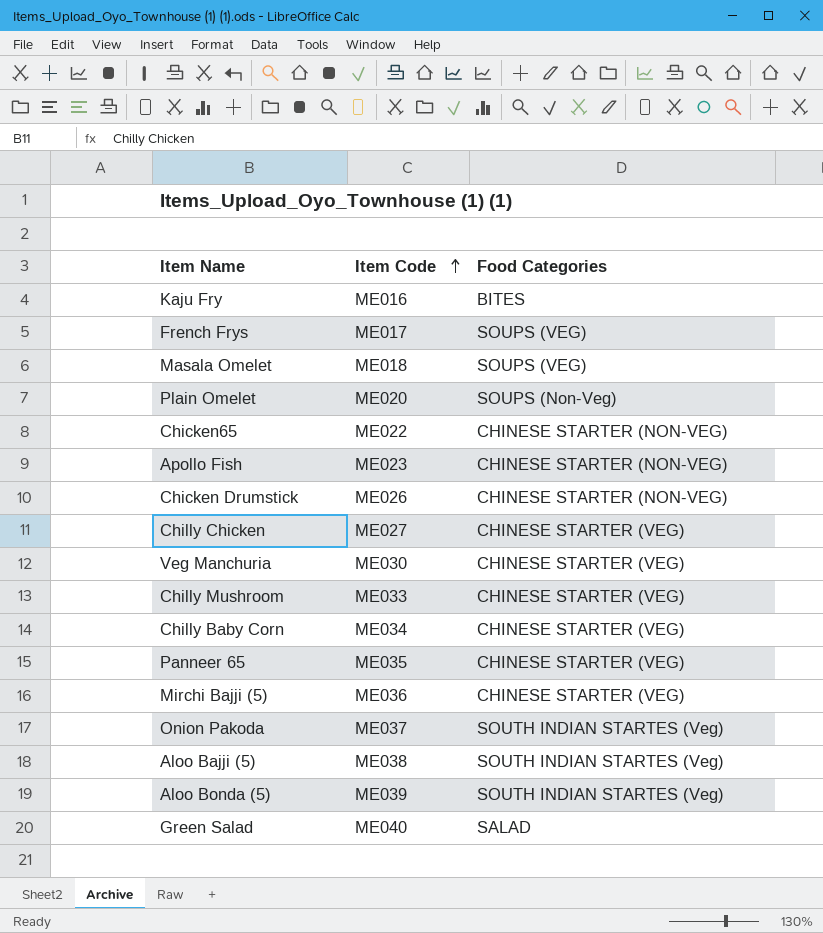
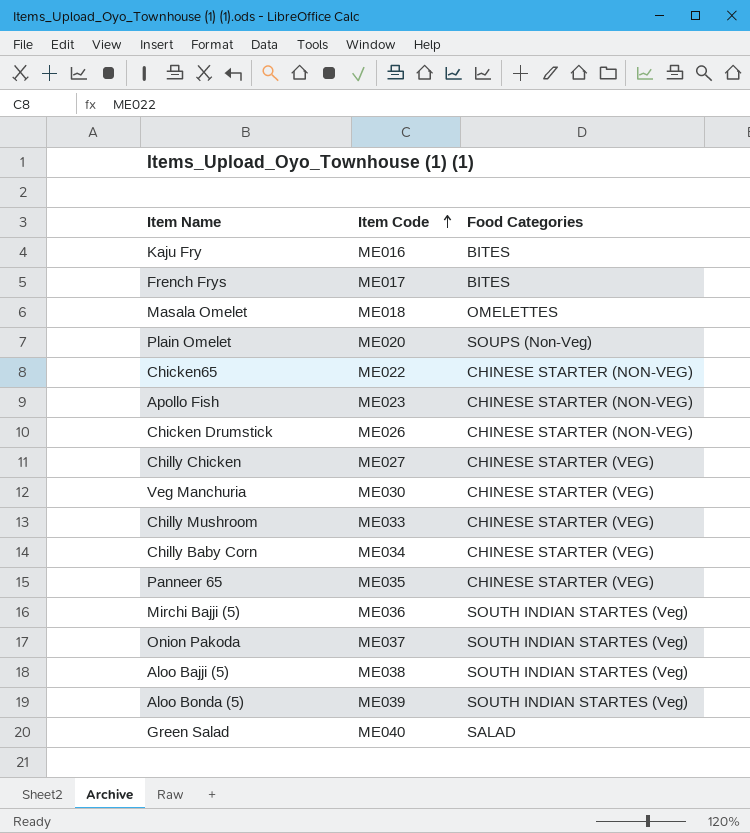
French Frys | Food Categories: SOUPS (VEG) -> BITES
Masala Omelet | Food Categories: SOUPS (VEG) -> OMELETTES
Mirchi Bajji (5) | Food Categories: CHINESE STARTER (VEG) -> SOUTH INDIAN STARTES (Veg)

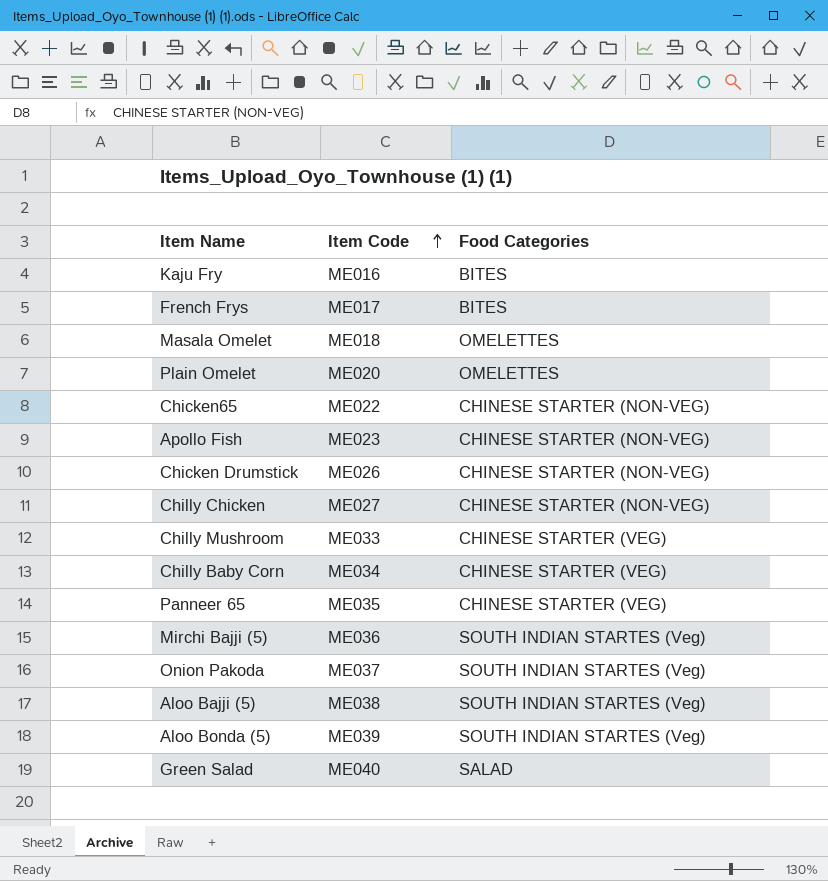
row Veg Manchuria: ME030 | CHINESE STARTER (VEG) -> none
Plain Omelet | Food Categories: SOUPS (Non-Veg) -> OMELETTES
Chilly Chicken | Food Categories: CHINESE STARTER (VEG) -> CHINESE STARTER (NON-VEG)

